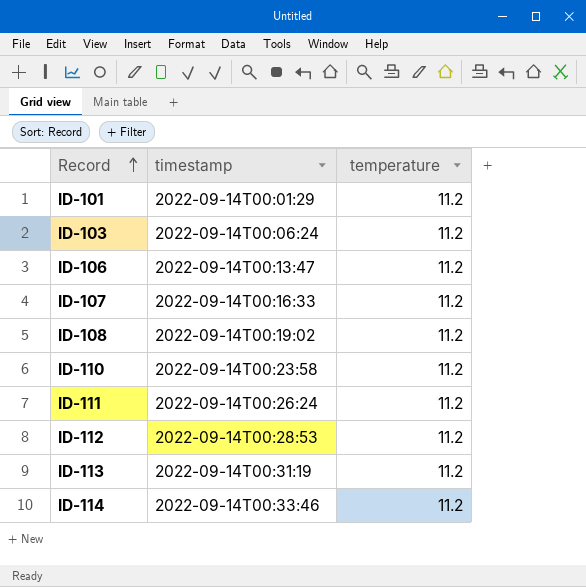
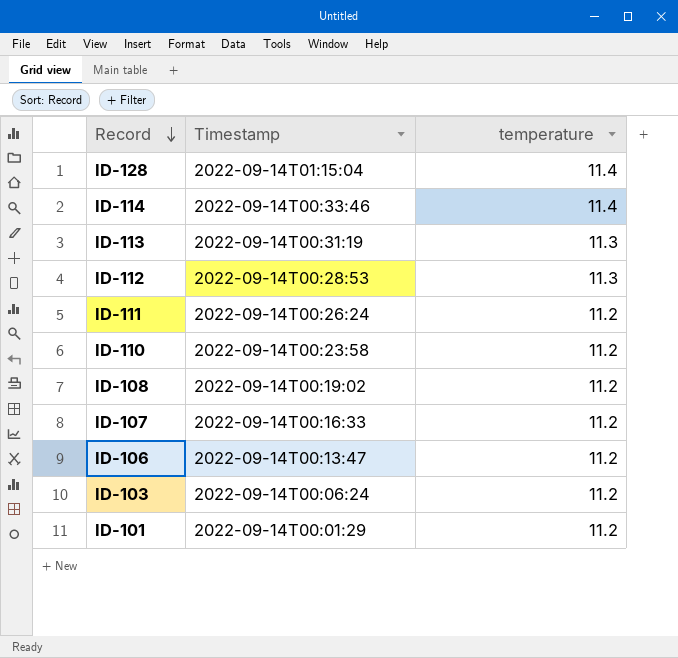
row order: Record ascending -> Record descending
column name: timestamp -> Timestamp
row ID-128: none -> 2022-09-14T01:15:04 | 11.4
ID-114 | temperature: 11.2 -> 11.4
ID-113 | temperature: 11.2 -> 11.3
ID-112 | temperature: 11.2 -> 11.3

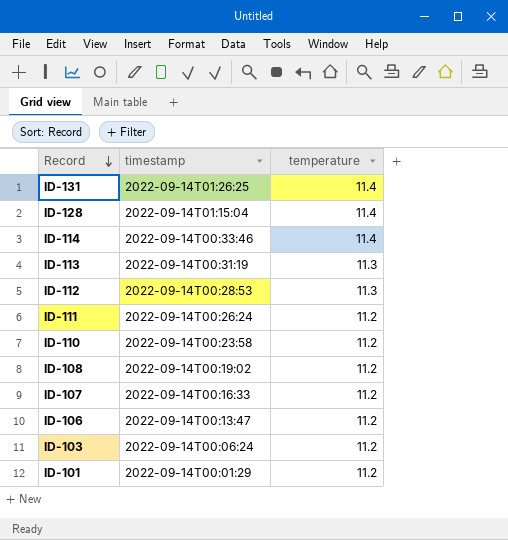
column name: Timestamp -> timestamp
row ID-131: none -> 2022-09-14T01:26:25 | 11.4

